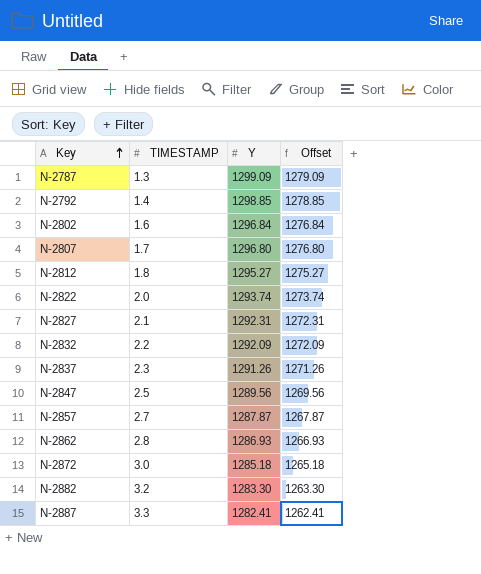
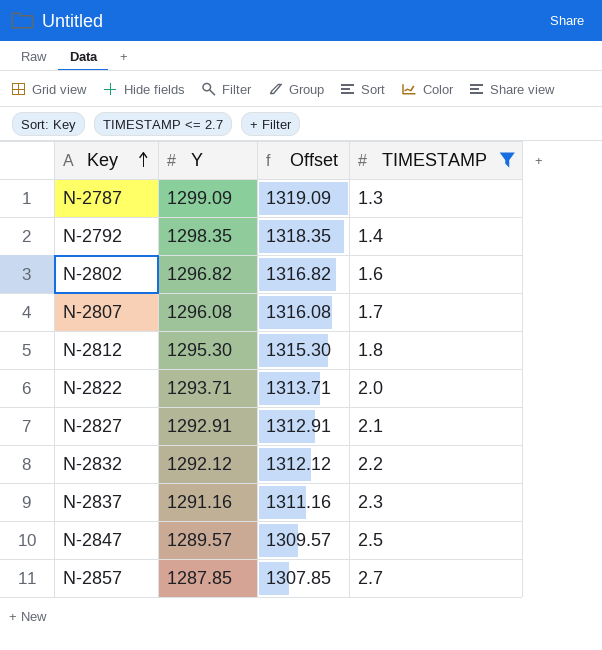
filter: none -> TIMESTAMP <= 2.7
column Offset | formula: [Y] - 20 -> [Y] + 20
column TIMESTAMP | position: 2 -> 4
N-2792 | Y: 1298.85 -> 1298.35
N-2802 | Y: 1296.84 -> 1296.82
N-2807 | Y: 1296.80 -> 1296.08
N-2812 | Y: 1295.27 -> 1295.30
N-2822 | Y: 1293.74 -> 1293.71
N-2827 | Y: 1292.31 -> 1292.91
N-2832 | Y: 1292.09 -> 1292.12
N-2837 | Y: 1291.26 -> 1291.16
N-2847 | Y: 1289.56 -> 1289.57
N-2857 | Y: 1287.87 -> 1287.85

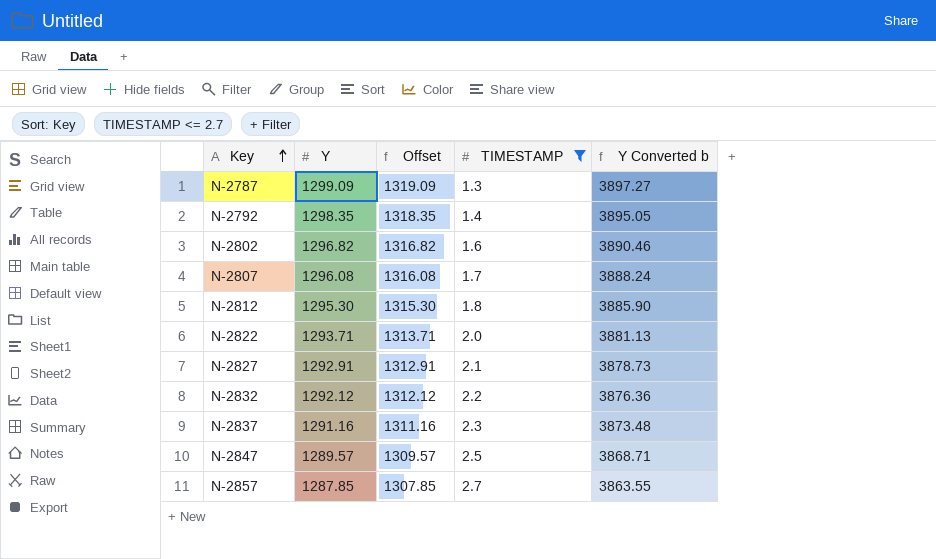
column Y Converted b | formula: none -> [Y] * 3

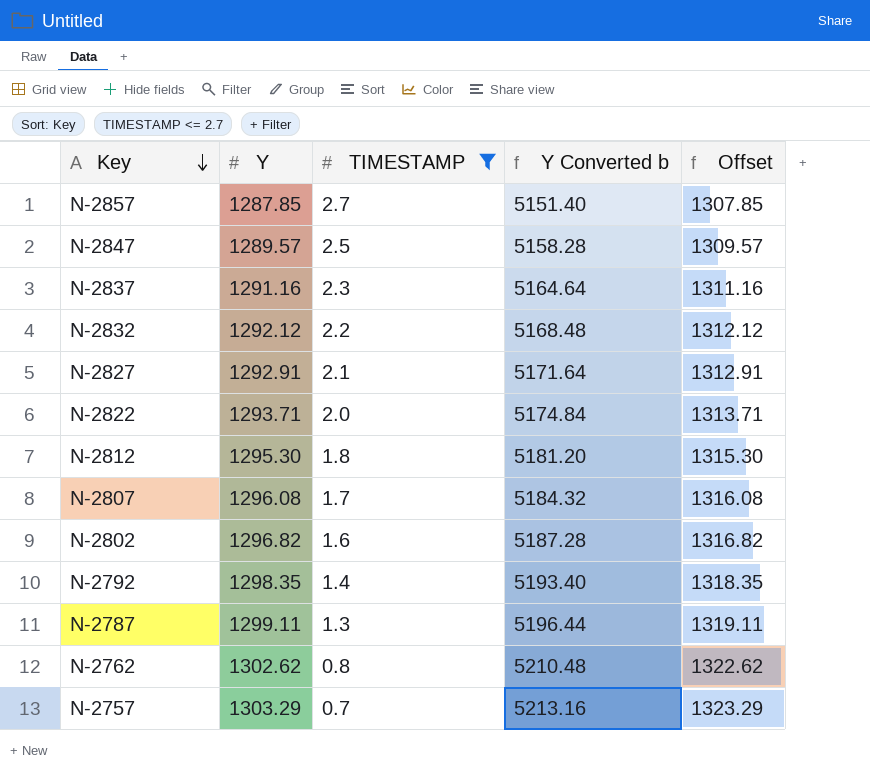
row order: Key ascending -> Key descending
column Y Converted b | formula: [Y] * 3 -> [Y] * 4
column Offset | position: 3 -> 5
N-2787 | Y: 1299.09 -> 1299.11
N-2787 | Offset: 1319.09 -> 1319.11
row N-2762: none -> 1302.62 | 0.8 | 5210.48 | 1322.62
row N-2757: none -> 1303.29 | 0.7 | 5213.16 | 1323.29

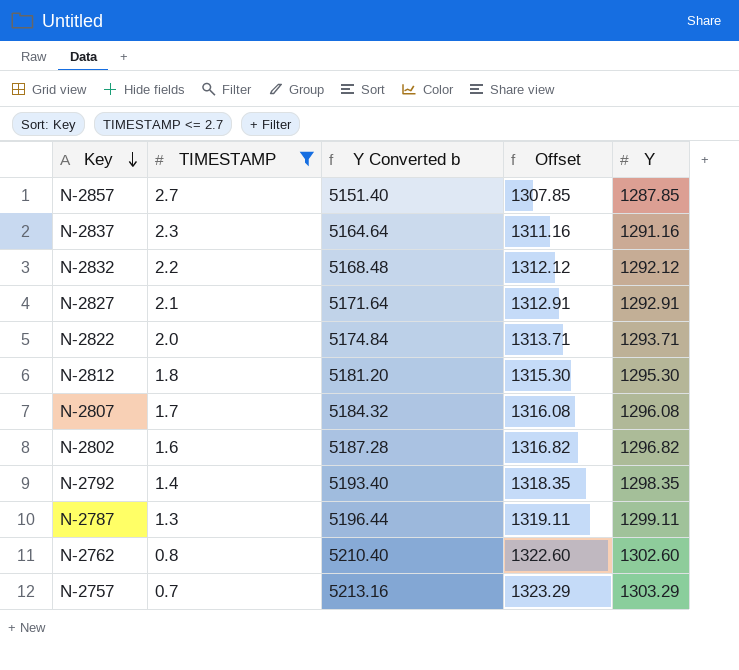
column Y | position: 2 -> 5
row N-2847: 1289.57 | 2.5 | 5158.28 | 1309.57 -> none
N-2762 | Y Converted b: 5210.48 -> 5210.40
N-2762 | Offset: 1322.62 -> 1322.60
N-2762 | Y: 1302.62 -> 1302.60

